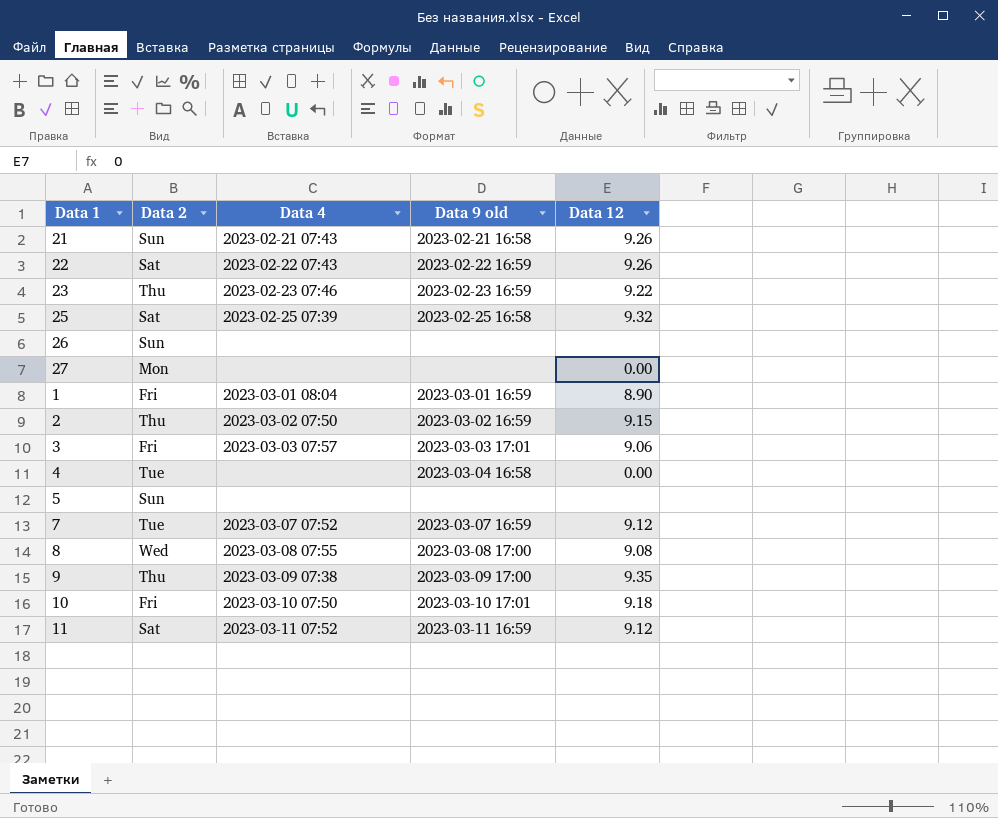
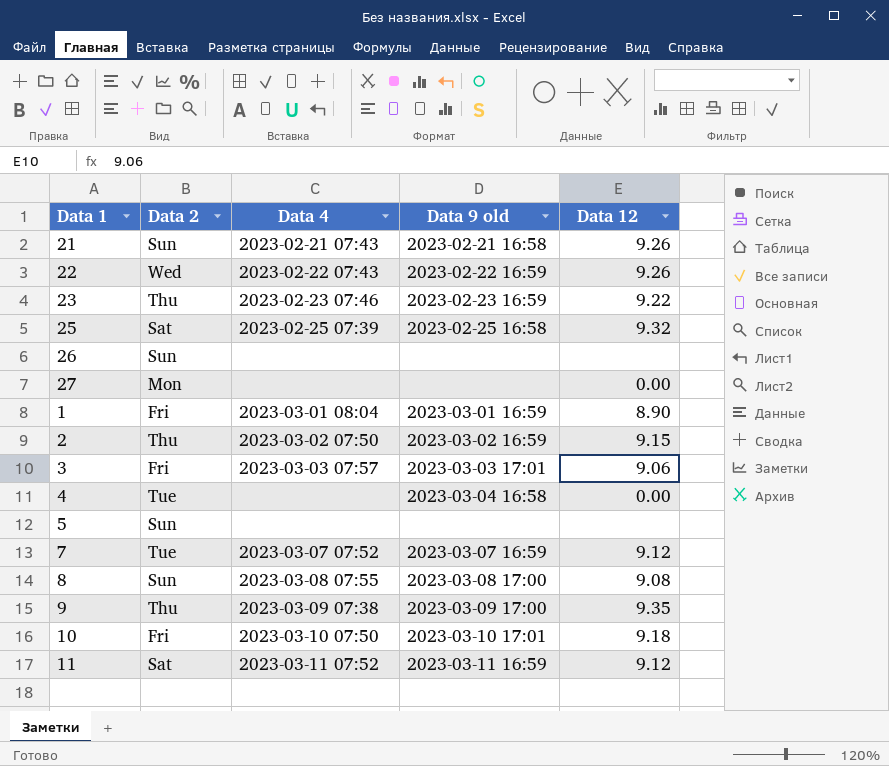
22 | Data 2: Sat -> Wed
8 | Data 2: Wed -> Sun

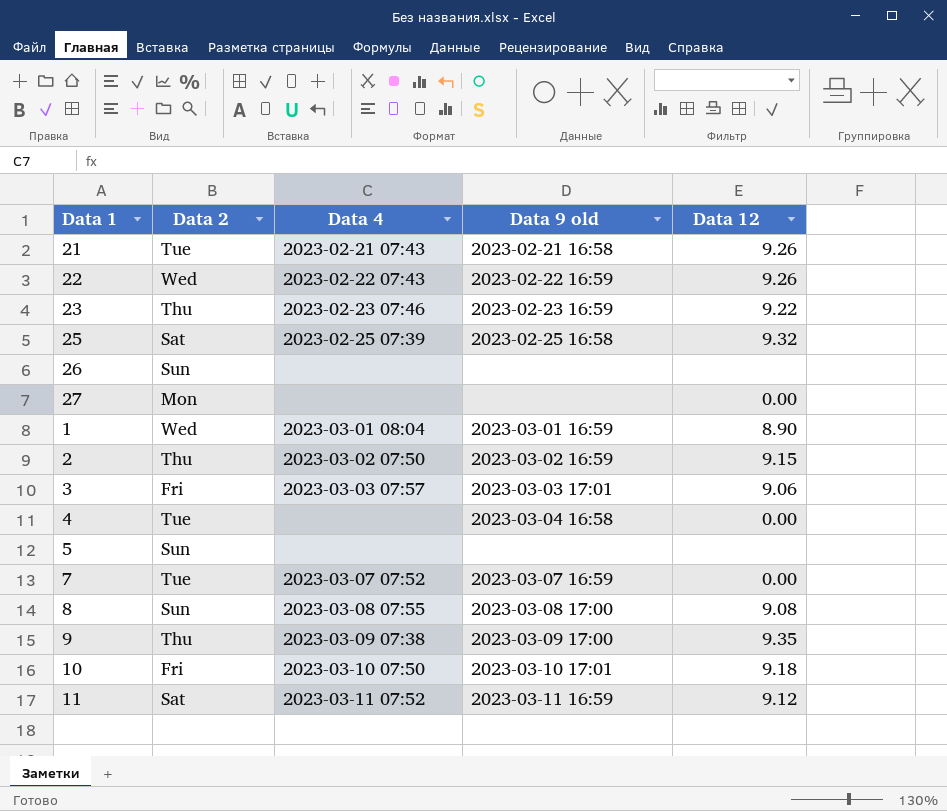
21 | Data 2: Sun -> Tue
1 | Data 2: Fri -> Wed
7 | Data 12: 9.12 -> 0.00

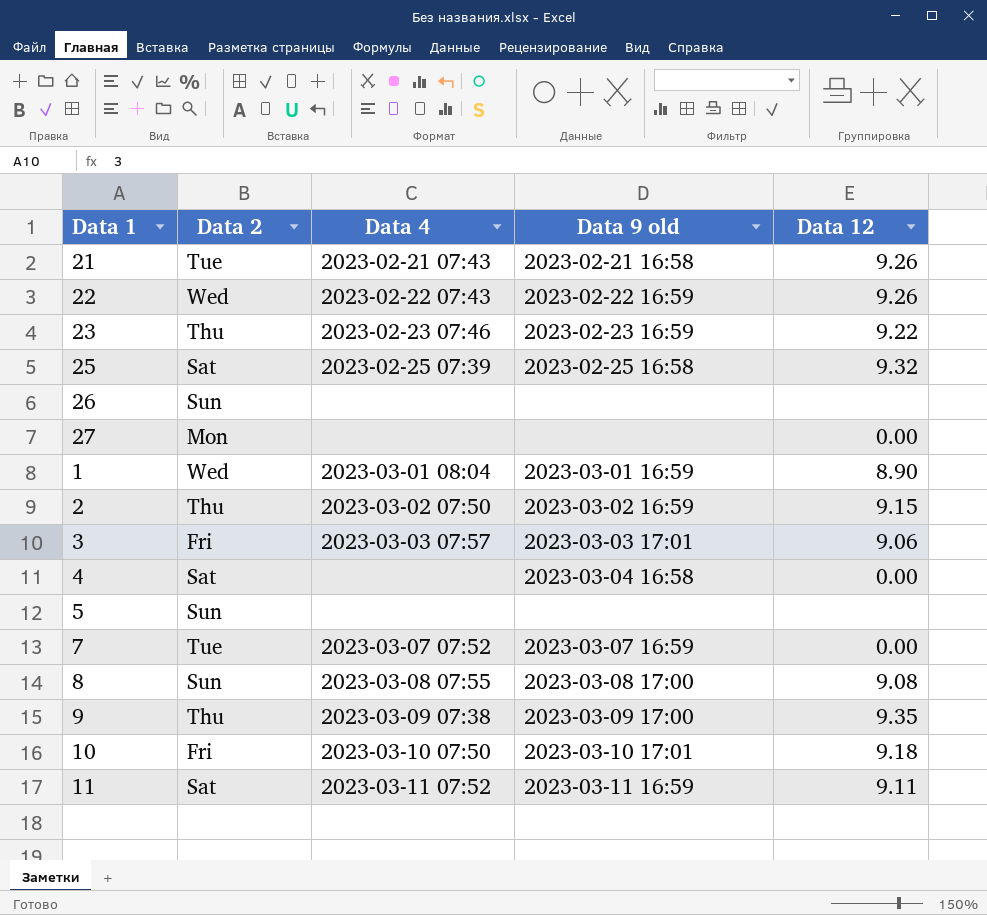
4 | Data 2: Tue -> Sat
11 | Data 12: 9.12 -> 9.11

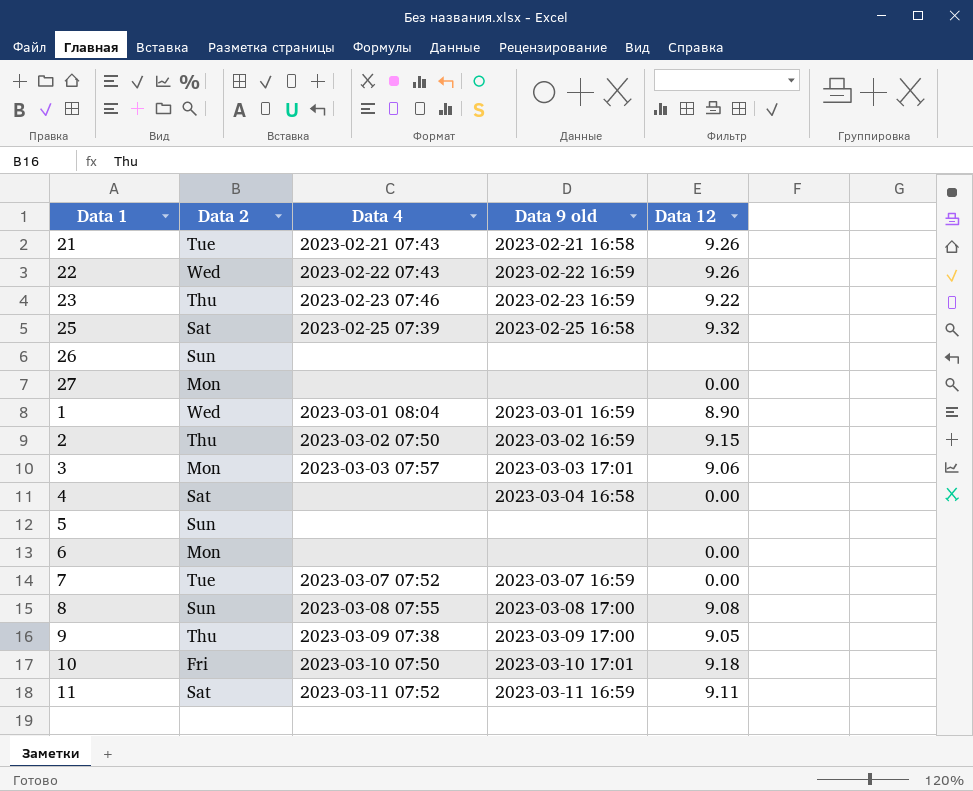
3 | Data 2: Fri -> Mon
row 6: none -> Mon | none | none | 0.00
9 | Data 12: 9.35 -> 9.05

